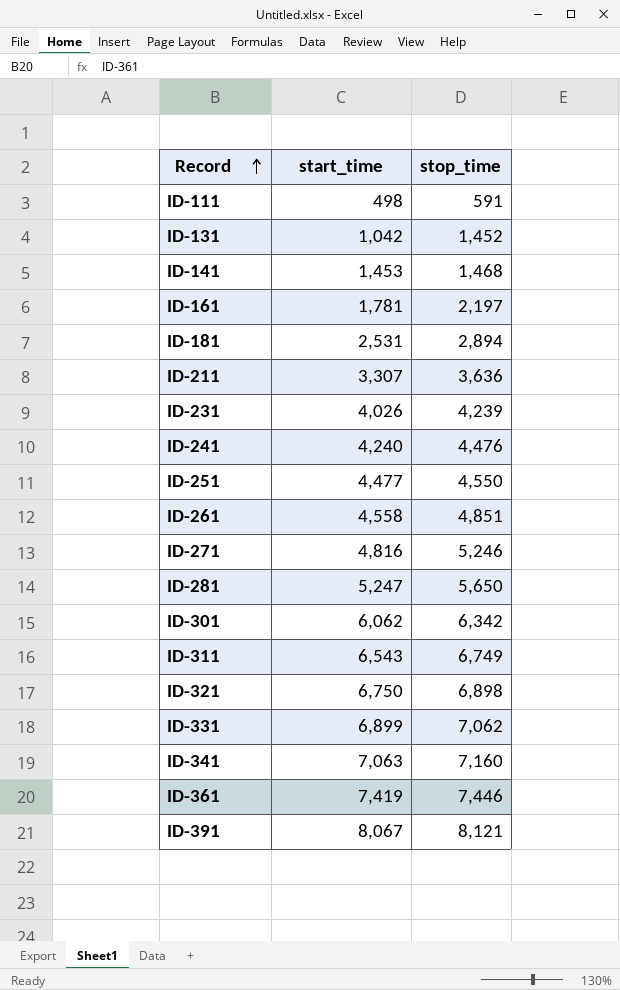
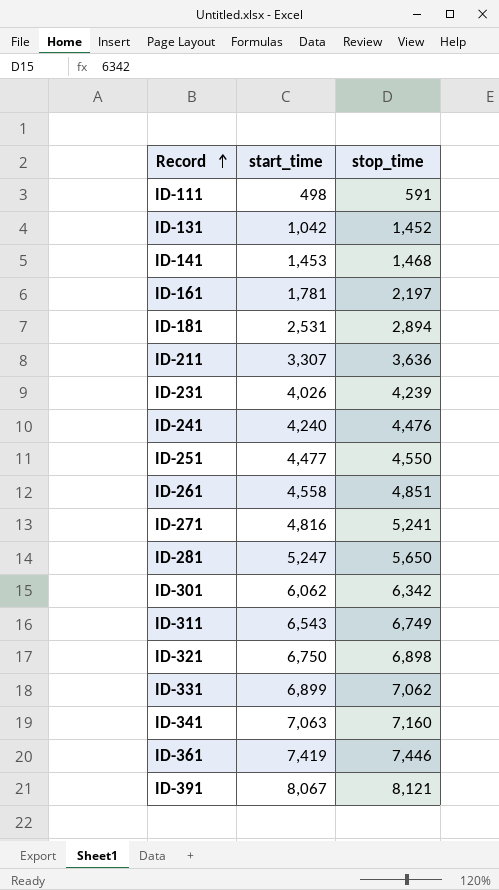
ID-271 | stop_time: 5,246 -> 5,241

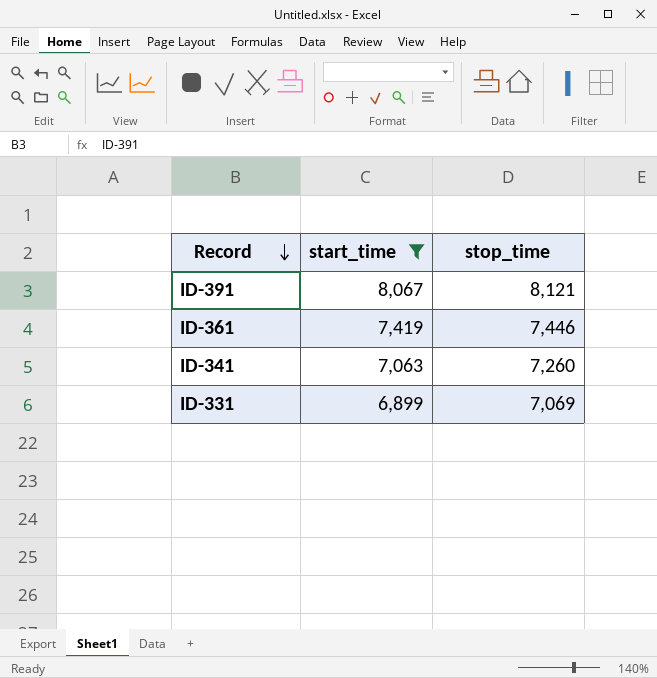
filter: none -> start_time >= 6,899
row order: Record ascending -> Record descending
ID-341 | stop_time: 7,160 -> 7,260
ID-331 | stop_time: 7,062 -> 7,069

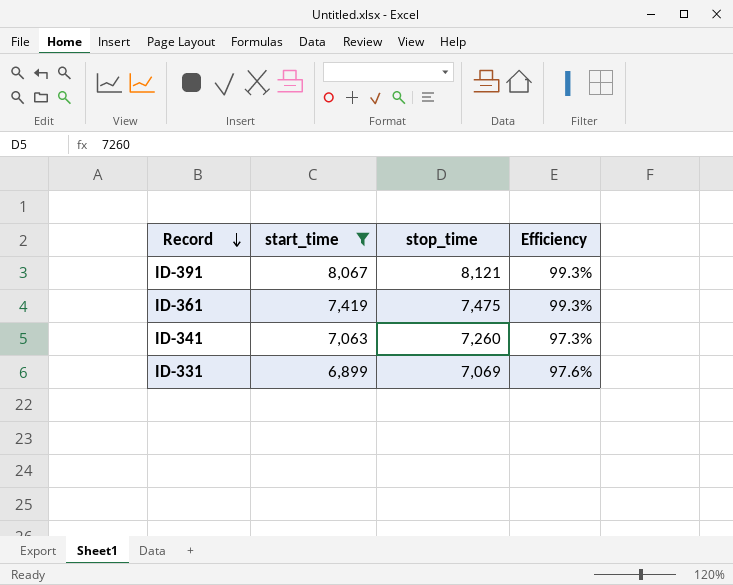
column Efficiency | formula: none -> [start_time] / [stop_time]
ID-361 | stop_time: 7,446 -> 7,475

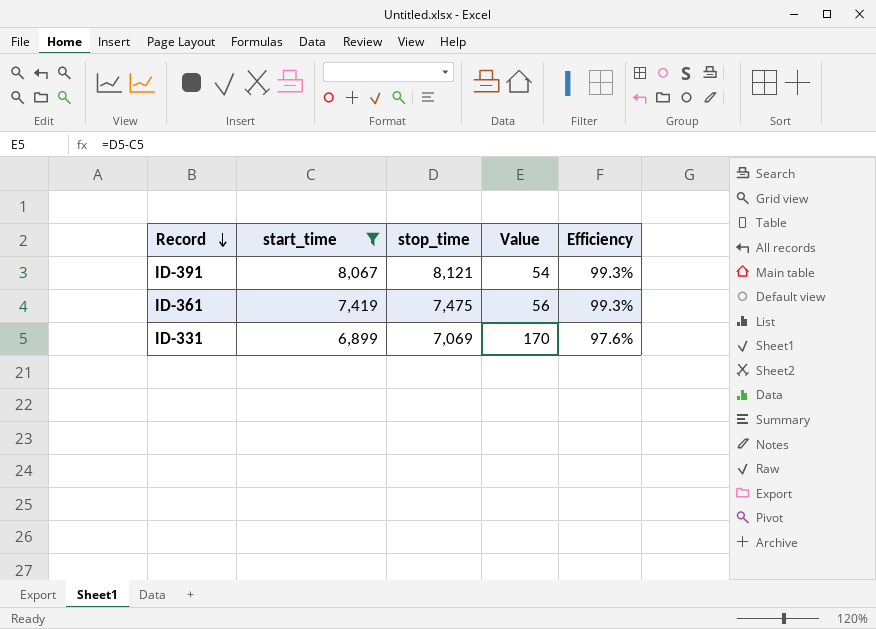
column Value | formula: none -> [stop_time] - [start_time]
row ID-341: 7,063 | 7,260 | 97.3% -> none

